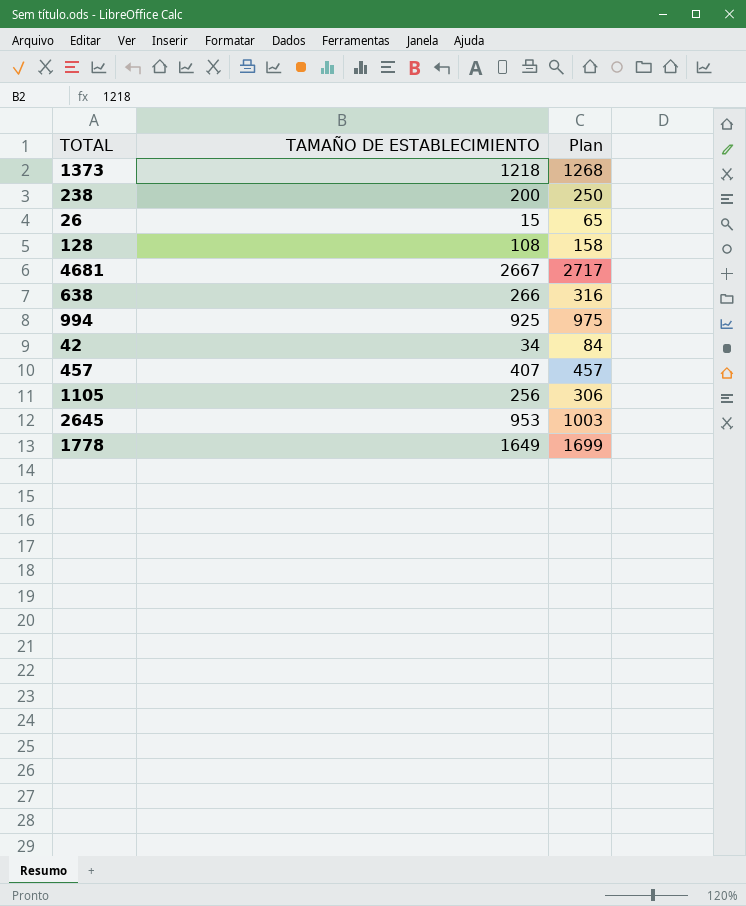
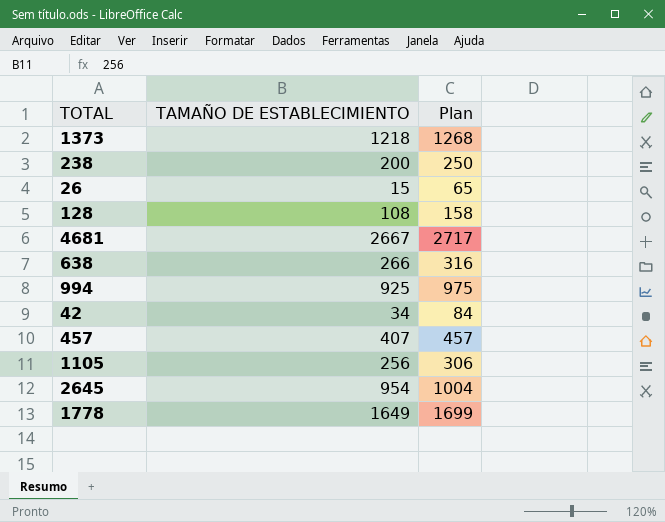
2645 | TAMAÑO DE ESTABLECIMIENTO: 953 -> 954
2645 | Plan: 1003 -> 1004

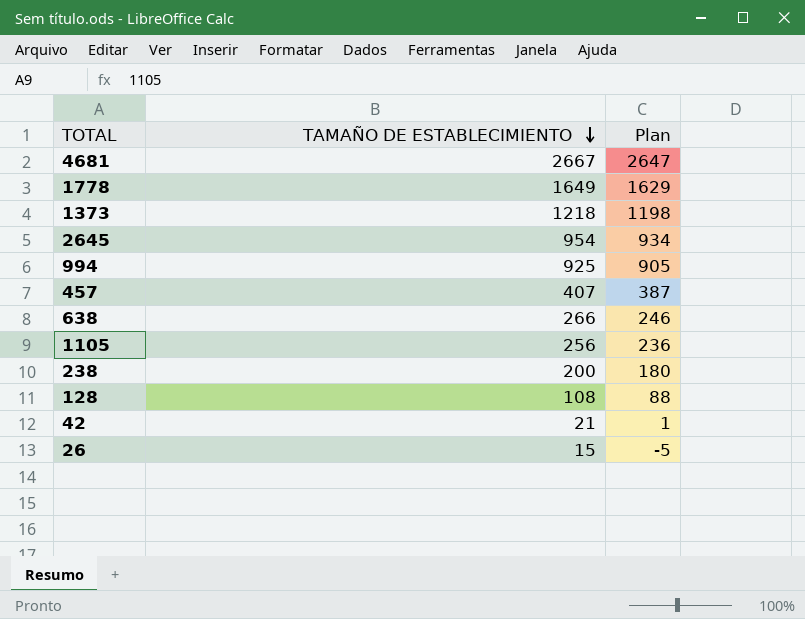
row order: none -> TAMAÑO DE ESTABLECIMIENTO descending
column Plan | formula: [TAMAÑO DE ESTABLECIMIENTO] + 50 -> [TAMAÑO DE ESTABLECIMIENTO] - 20
42 | TAMAÑO DE ESTABLECIMIENTO: 34 -> 21

